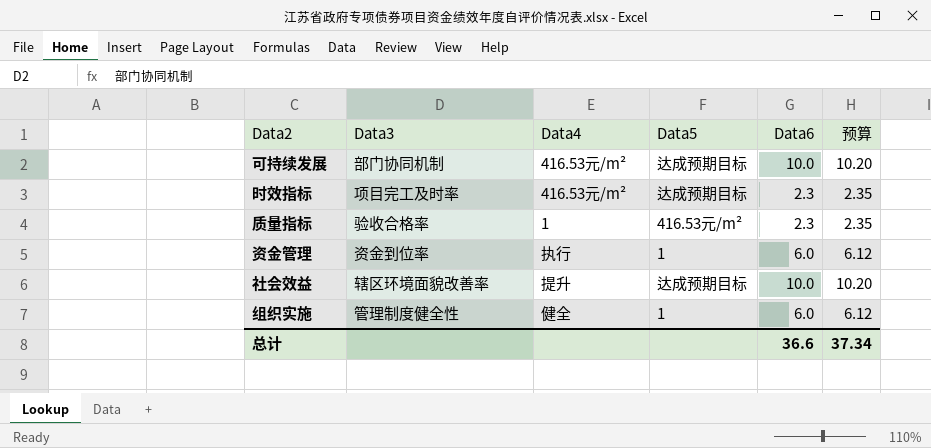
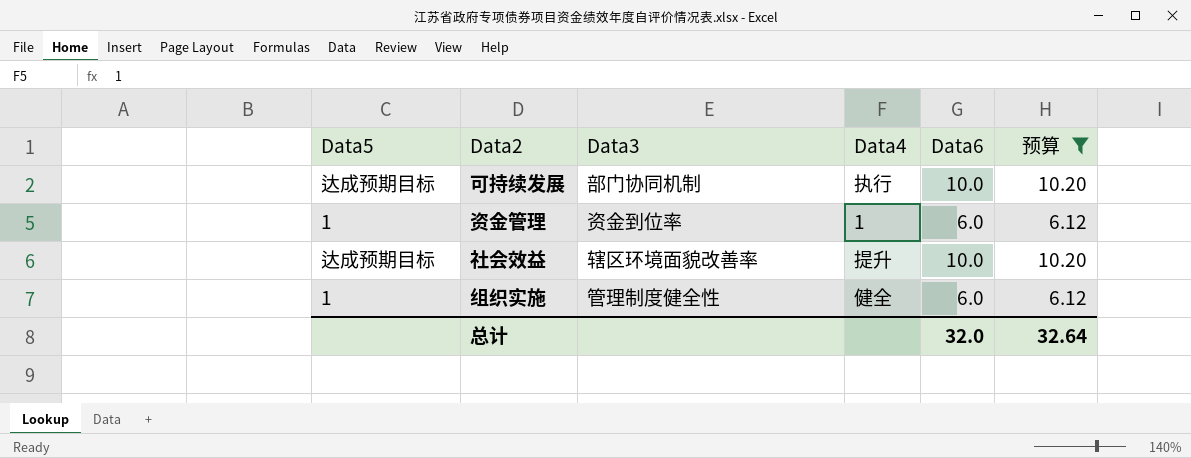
filter: none -> 预算 != 2.35
column Data5 | position: 4 -> 1
可持续发展 | Data4: 416.53元/m² -> 执行
资金管理 | Data4: 执行 -> 1
总计 | Data6: 36.6 -> 32.0
总计 | 预算: 37.34 -> 32.64

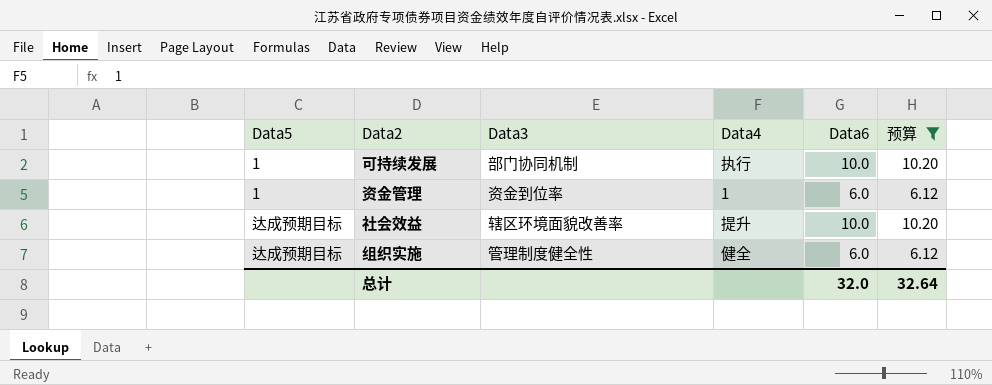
可持续发展 | Data5: 达成预期目标 -> 1
组织实施 | Data5: 1 -> 达成预期目标

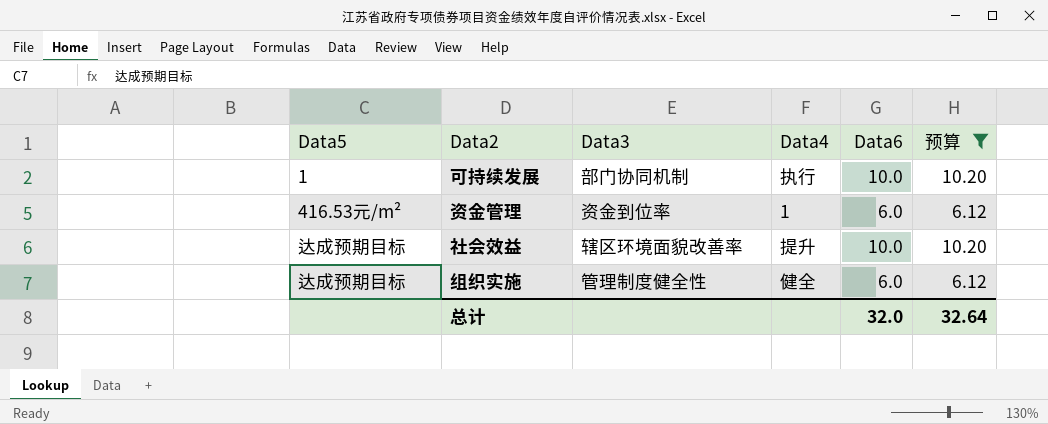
资金管理 | Data5: 1 -> 416.53元/m²

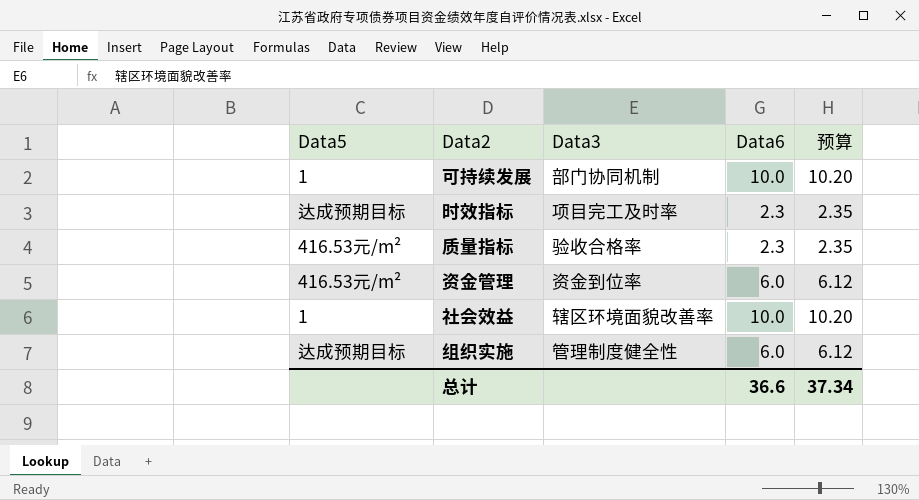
filter: 预算 != 2.35 -> none
column Data4 | position: 4 -> none
社会效益 | Data5: 达成预期目标 -> 1
总计 | Data6: 32.0 -> 36.6
总计 | 预算: 32.64 -> 37.34

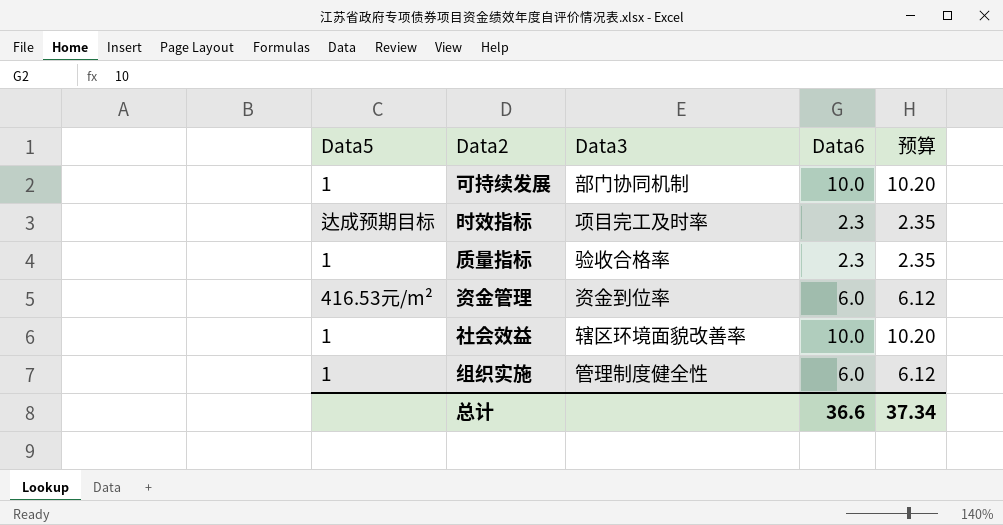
质量指标 | Data5: 416.53元/m² -> 1
组织实施 | Data5: 达成预期目标 -> 1

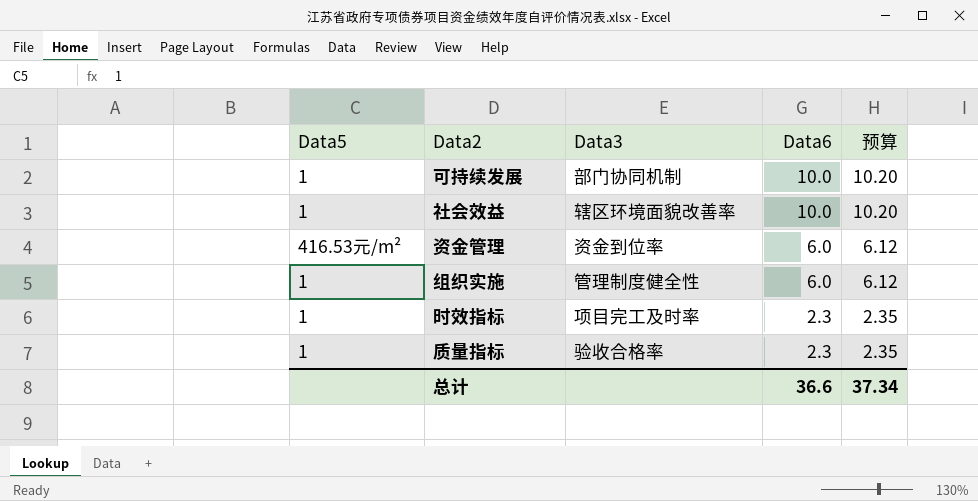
row order: none -> Data6 descending
时效指标 | Data5: 达成预期目标 -> 1

